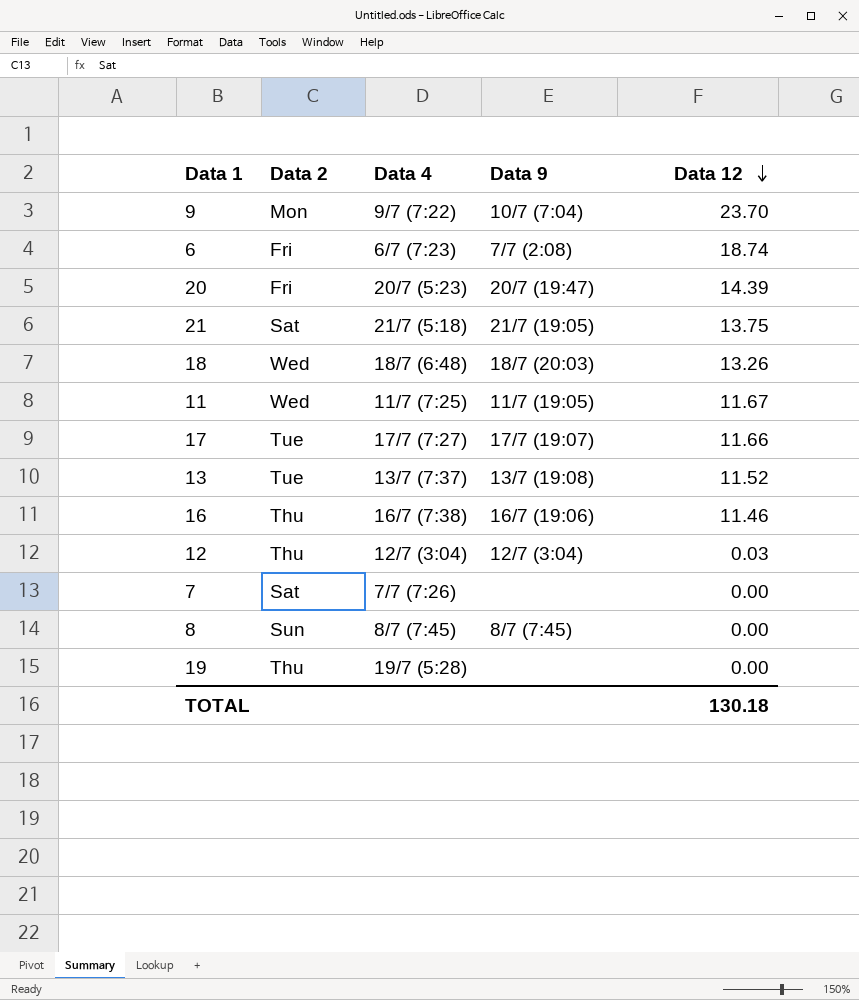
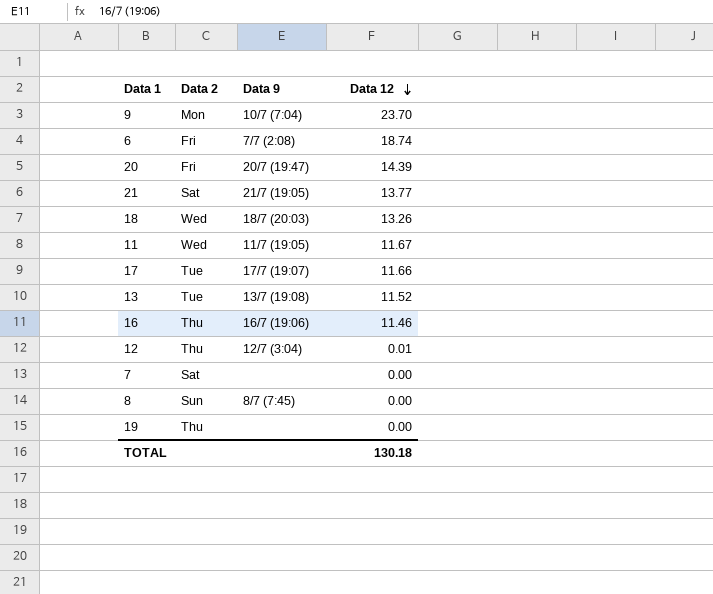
column Data 4 | position: 3 -> none
21 | Data 12: 13.75 -> 13.77
12 | Data 12: 0.03 -> 0.01

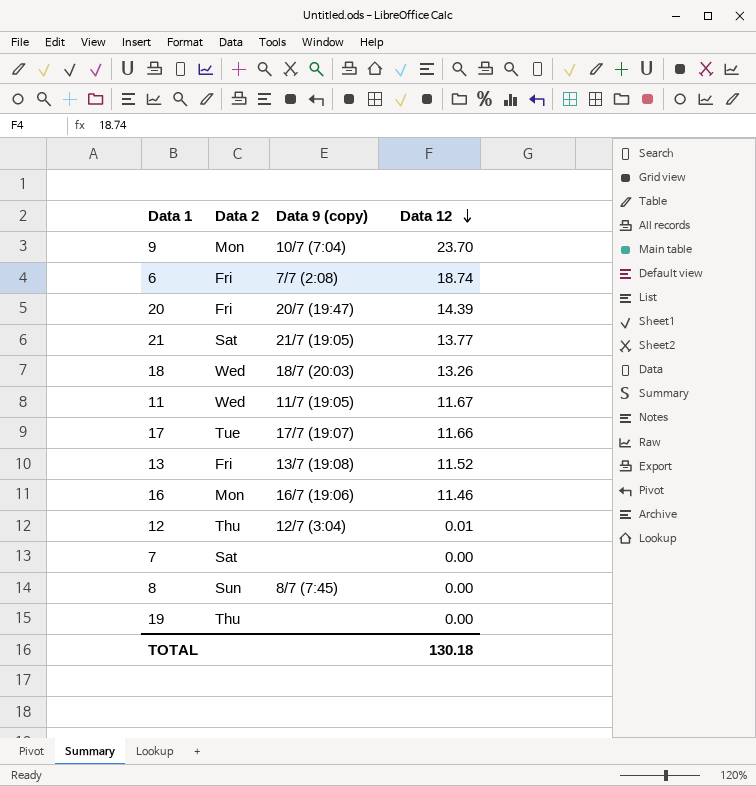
column name: Data 9 -> Data 9 (copy)
13 | Data 2: Tue -> Fri
16 | Data 2: Thu -> Mon

